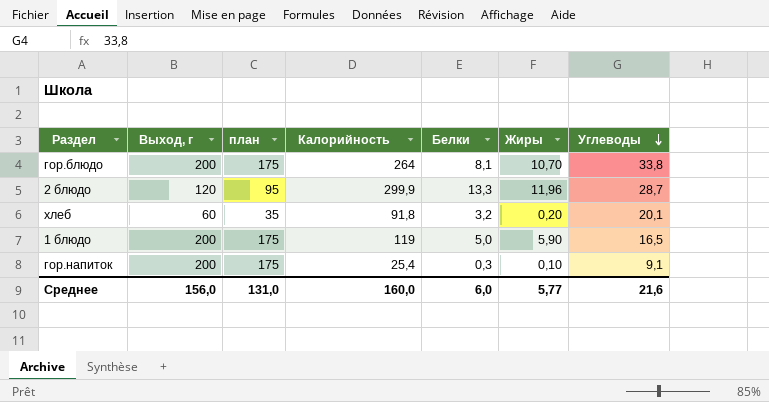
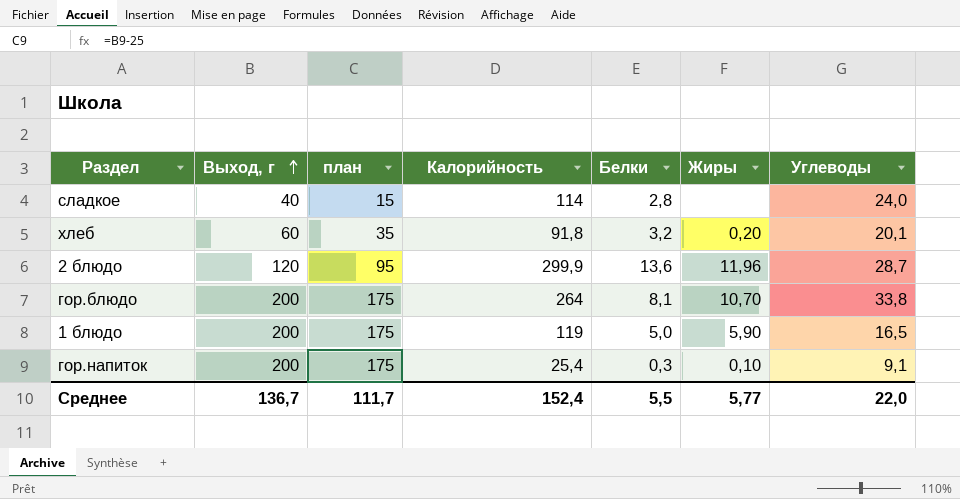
row order: Углеводы descending -> Выход, г ascending
row сладкое: none -> 40 | 15 | 114 | 2,8 | none | 24,0
2 блюдо | Белки: 13,3 -> 13,6
Среднее | Выход, г: 156,0 -> 136,7
Среднее | план: 131,0 -> 111,7
Среднее | Калорийность: 160,0 -> 152,4
Среднее | Белки: 6,0 -> 5,5
Среднее | Углеводы: 21,6 -> 22,0

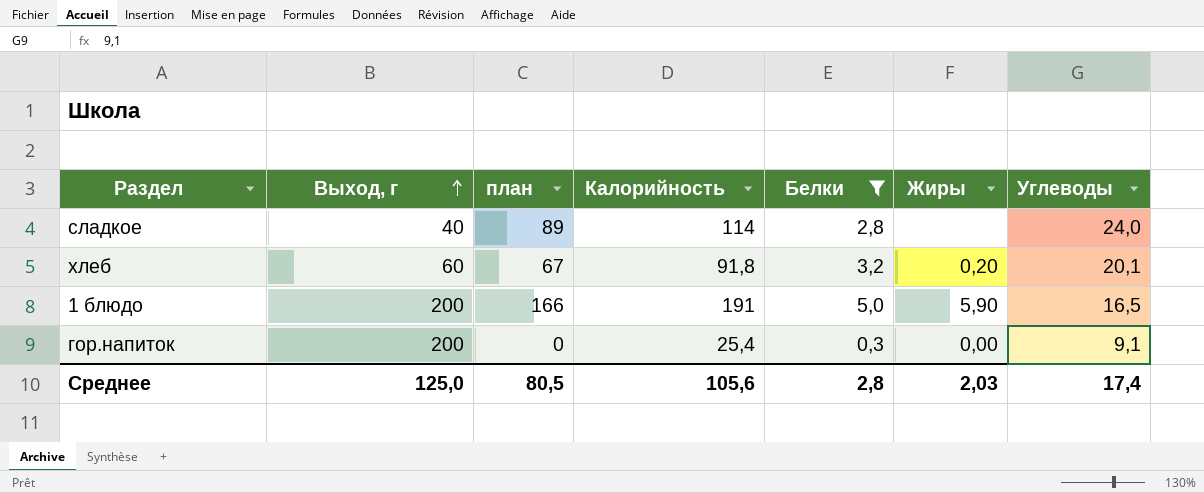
filter: none -> Белки <= 5,0
column план | formula: [Выход, г] - 25 -> [Калорийность] - 25
1 блюдо | Калорийность: 119 -> 191
гор.напиток | Жиры: 0,10 -> 0,00
Среднее | Выход, г: 136,7 -> 125,0
Среднее | план: 111,7 -> 80,5
Среднее | Калорийность: 152,4 -> 105,6
Среднее | Белки: 5,5 -> 2,8
Среднее | Жиры: 5,77 -> 2,03
Среднее | Углеводы: 22,0 -> 17,4

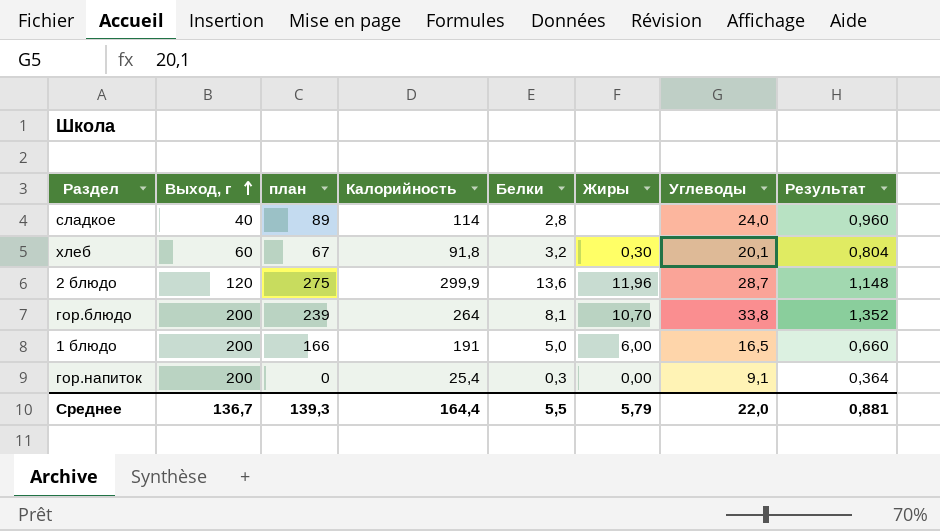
filter: Белки <= 5,0 -> none
column Результат | formula: none -> [Углеводы] * 0,04
хлеб | Жиры: 0,20 -> 0,30
1 блюдо | Жиры: 5,90 -> 6,00
Среднее | Выход, г: 125,0 -> 136,7
Среднее | план: 80,5 -> 139,3
Среднее | Калорийность: 105,6 -> 164,4
Среднее | Белки: 2,8 -> 5,5
Среднее | Жиры: 2,03 -> 5,79
Среднее | Углеводы: 17,4 -> 22,0

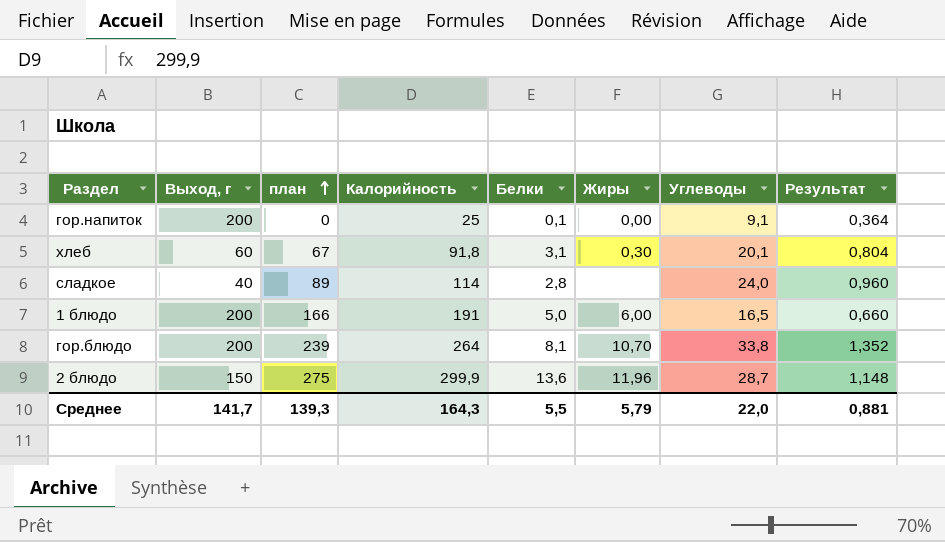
row order: Выход, г ascending -> план ascending
гор.напиток | Калорийность: 25,4 -> 25
гор.напиток | Белки: 0,3 -> 0,1
хлеб | Белки: 3,2 -> 3,1
2 блюдо | Выход, г: 120 -> 150
Среднее | Выход, г: 136,7 -> 141,7
Среднее | Калорийность: 164,4 -> 164,3

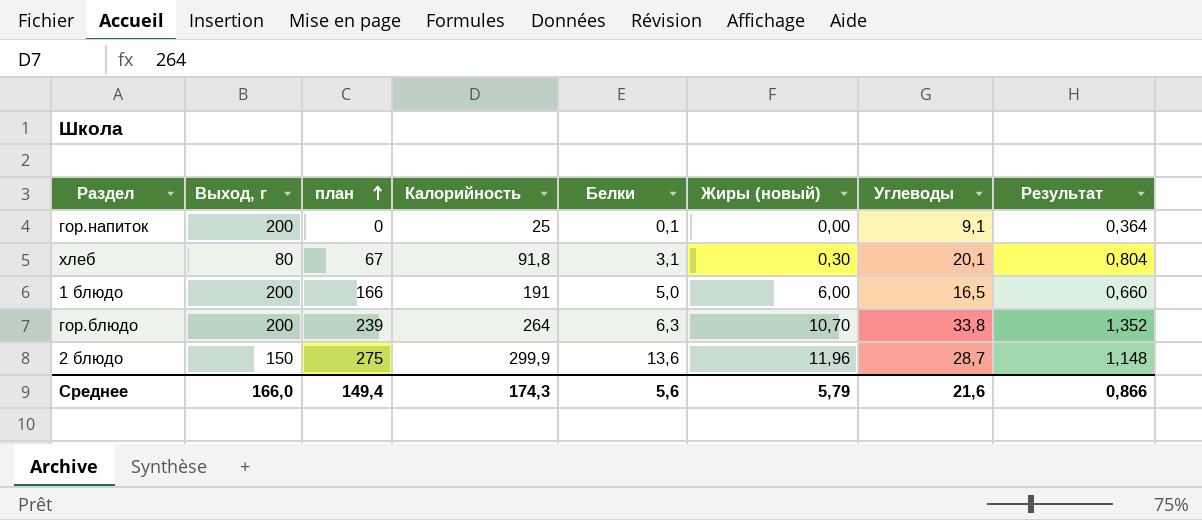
column name: Жиры -> Жиры (новый)
row сладкое: 40 | 89 | 114 | 2,8 | none | 24,0 | 0,960 -> none
хлеб | Выход, г: 60 -> 80
гор.блюдо | Белки: 8,1 -> 6,3
Среднее | Выход, г: 141,7 -> 166,0
Среднее | план: 139,3 -> 149,4
Среднее | Калорийность: 164,3 -> 174,3
Среднее | Белки: 5,5 -> 5,6
Среднее | Углеводы: 22,0 -> 21,6
Среднее | Результат: 0,881 -> 0,866

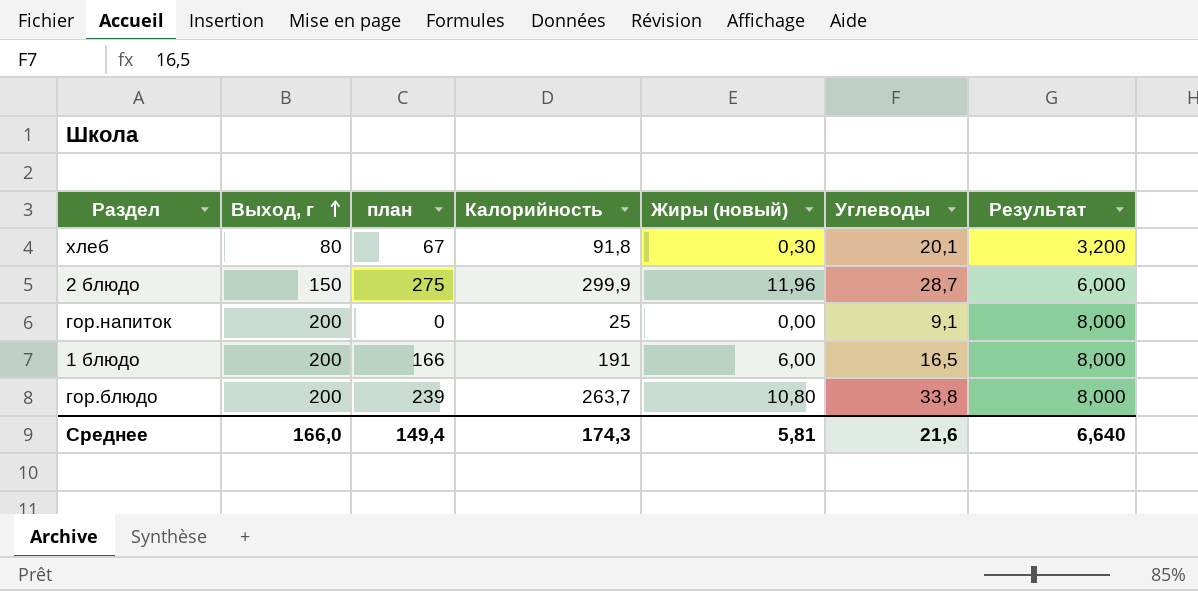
row order: план ascending -> Выход, г ascending
column Белки | position: 5 -> none
column Результат | formula: [Углеводы] * 0,04 -> [Выход, г] * 0,04
гор.блюдо | Калорийность: 264 -> 263,7
гор.блюдо | Жиры (новый): 10,70 -> 10,80
Среднее | Жиры (новый): 5,79 -> 5,81
Среднее | Результат: 0,866 -> 6,640

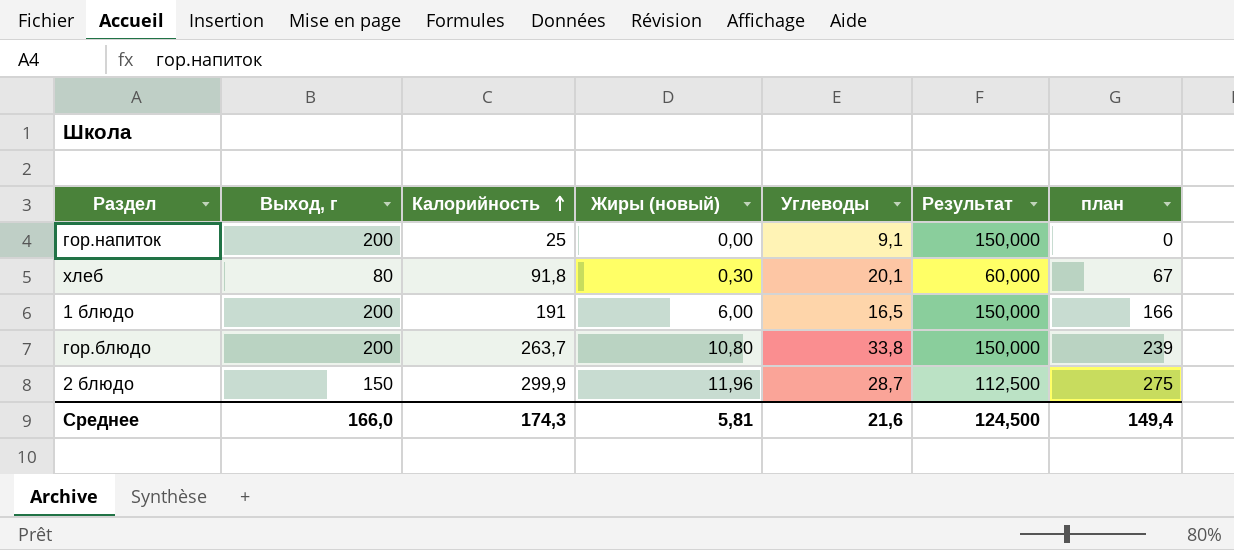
row order: Выход, г ascending -> Калорийность ascending
column Результат | formula: [Выход, г] * 0,04 -> [Выход, г] * 0,75
column план | position: 3 -> 7
Среднее | Результат: 6,640 -> 124,500

